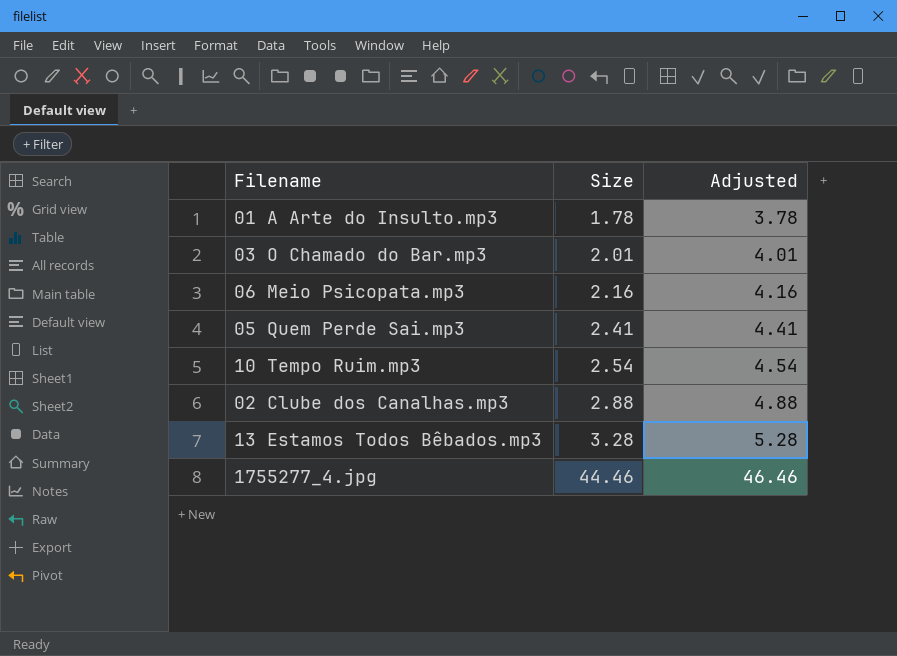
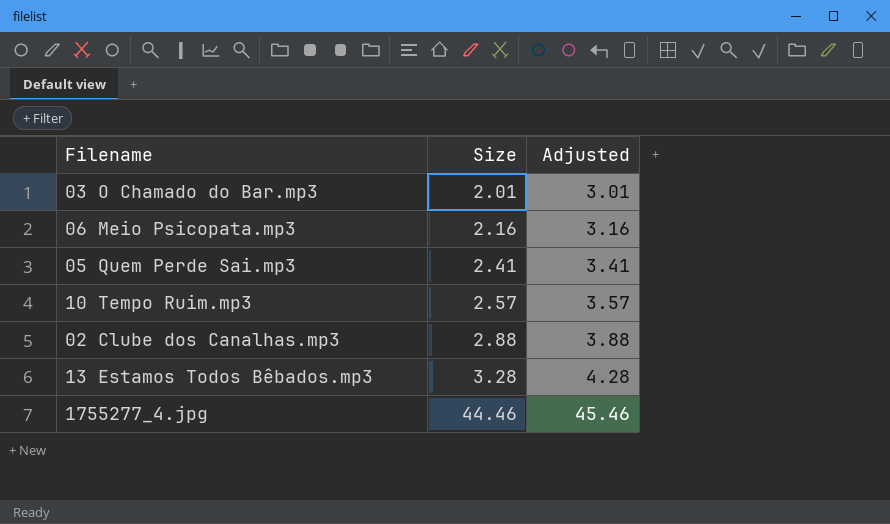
column Adjusted | formula: [Size] + 2 -> [Size] + 1
row 01 A Arte do Insulto.mp3: 1.78 | 3.78 -> none
10 Tempo Ruim.mp3 | Size: 2.54 -> 2.57

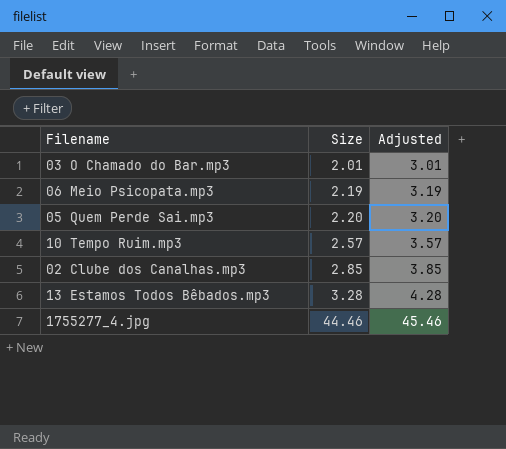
06 Meio Psicopata.mp3 | Size: 2.16 -> 2.19
06 Meio Psicopata.mp3 | Adjusted: 3.16 -> 3.19
05 Quem Perde Sai.mp3 | Size: 2.41 -> 2.20
05 Quem Perde Sai.mp3 | Adjusted: 3.41 -> 3.20
02 Clube dos Canalhas.mp3 | Size: 2.88 -> 2.85
02 Clube dos Canalhas.mp3 | Adjusted: 3.88 -> 3.85

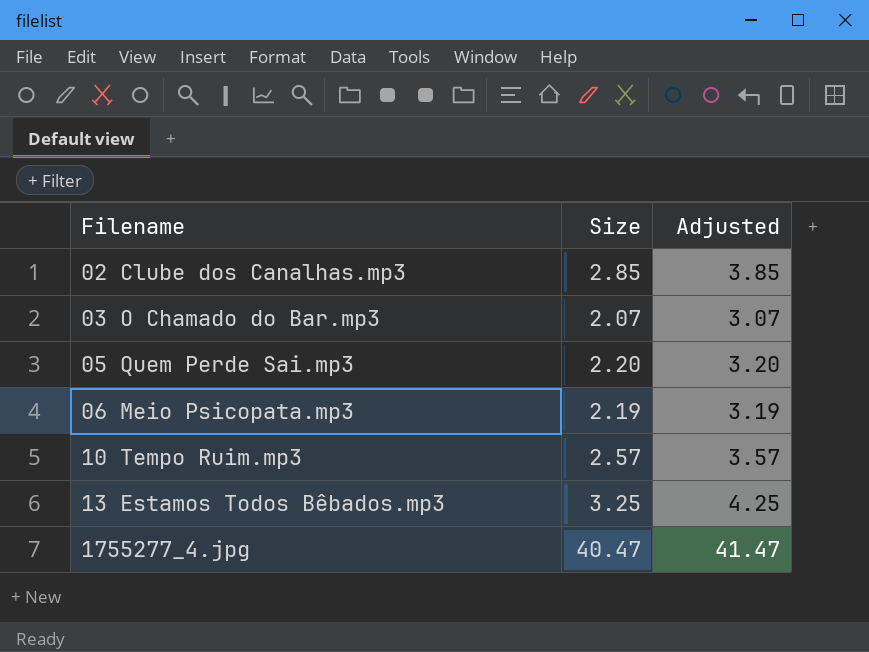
row order: Size ascending -> Filename ascending
03 O Chamado do Bar.mp3 | Size: 2.01 -> 2.07
03 O Chamado do Bar.mp3 | Adjusted: 3.01 -> 3.07
13 Estamos Todos Bêbados.mp3 | Size: 3.28 -> 3.25
13 Estamos Todos Bêbados.mp3 | Adjusted: 4.28 -> 4.25
1755277_4.jpg | Size: 44.46 -> 40.47
1755277_4.jpg | Adjusted: 45.46 -> 41.47

